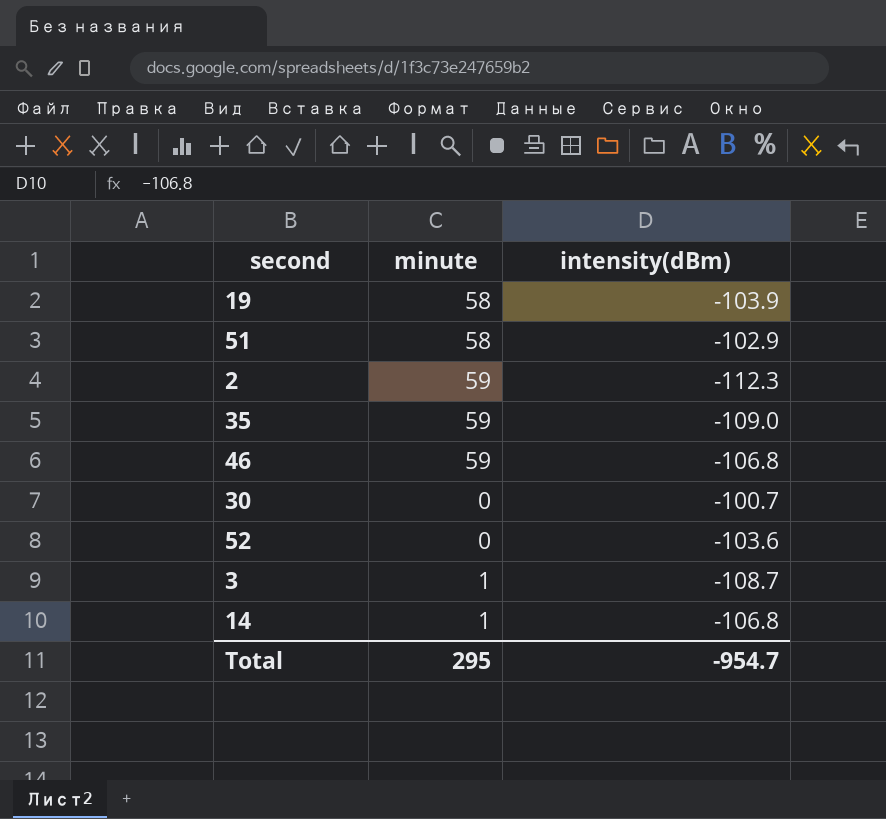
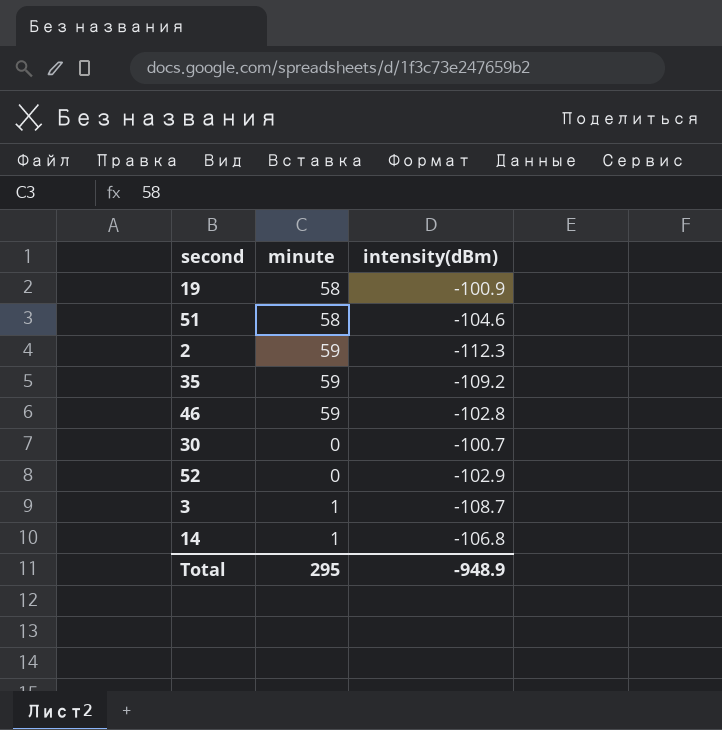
19 | intensity(dBm): -103.9 -> -100.9
51 | intensity(dBm): -102.9 -> -104.6
35 | intensity(dBm): -109.0 -> -109.2
46 | intensity(dBm): -106.8 -> -102.8
52 | intensity(dBm): -103.6 -> -102.9
Total | intensity(dBm): -954.7 -> -948.9

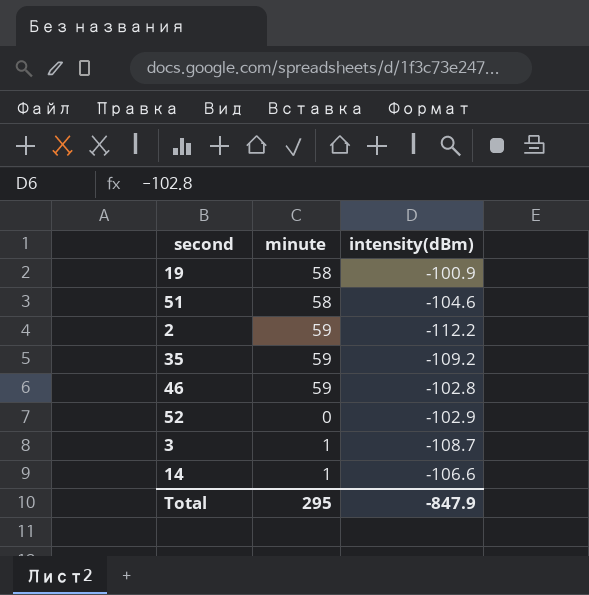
row 30: 0 | -100.7 -> none
2 | intensity(dBm): -112.3 -> -112.2
14 | intensity(dBm): -106.8 -> -106.6
Total | intensity(dBm): -948.9 -> -847.9

